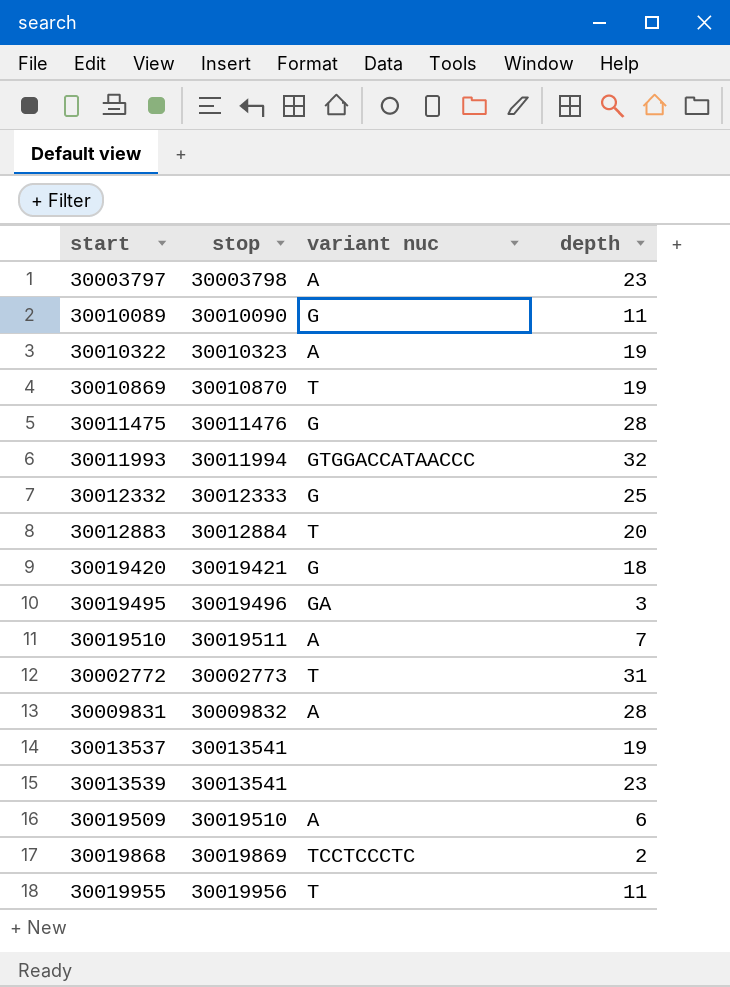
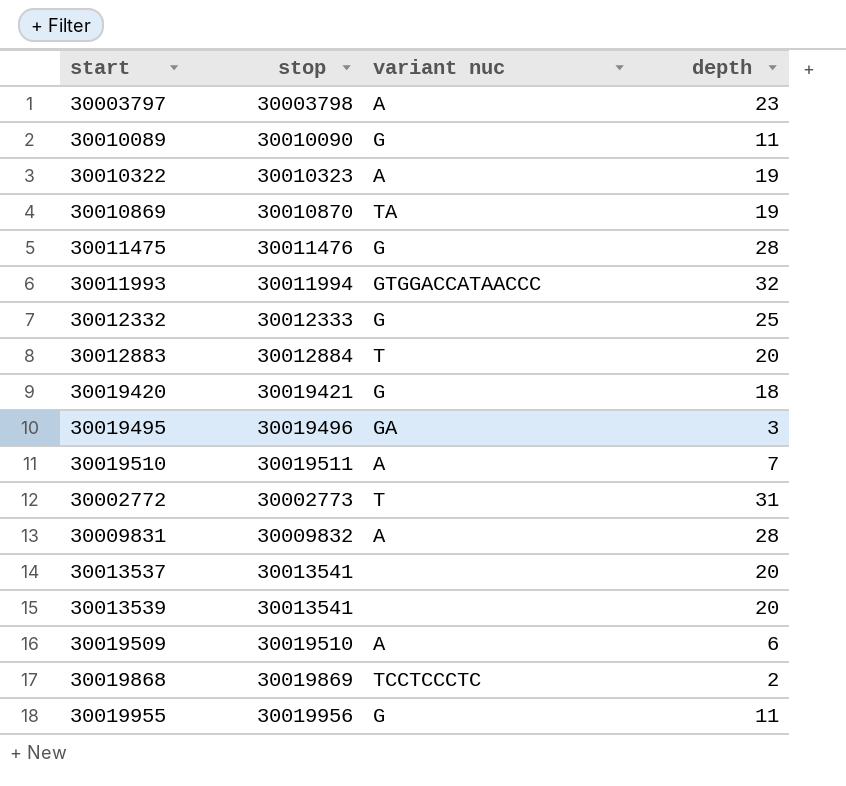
30010869 | variant nuc: T -> TA
30013537 | depth: 19 -> 20
30013539 | depth: 23 -> 20
30019955 | variant nuc: T -> G

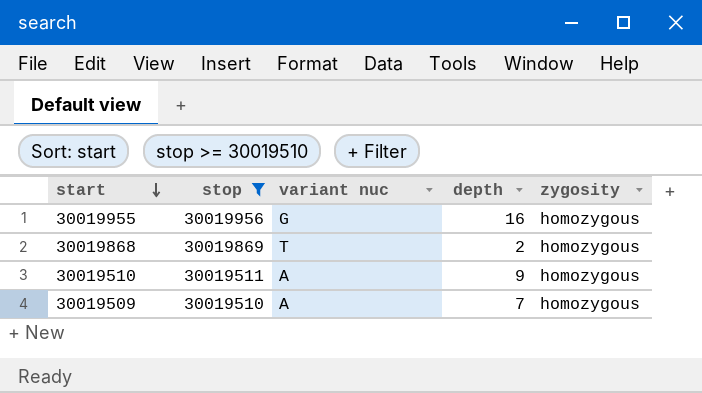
filter: none -> stop >= 30019510
row order: none -> start descending
column zygosity | position: none -> 5
30019955 | depth: 11 -> 16
30019868 | variant nuc: TCCTCCCTC -> T
30019510 | depth: 7 -> 9
30019509 | depth: 6 -> 7

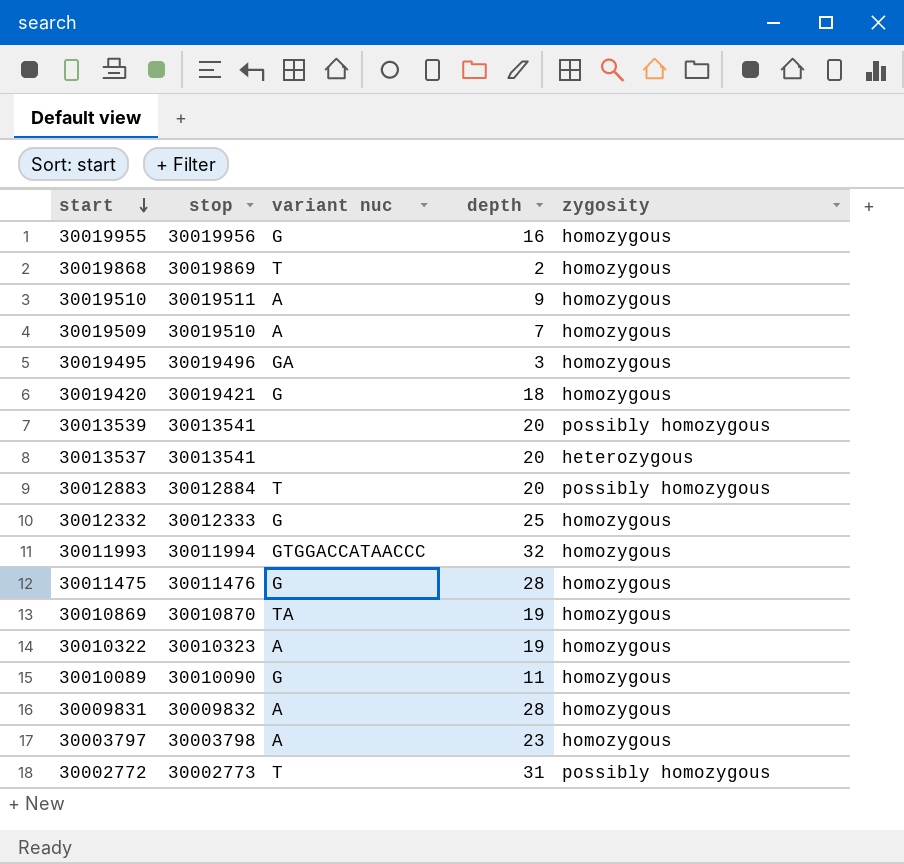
filter: stop >= 30019510 -> none

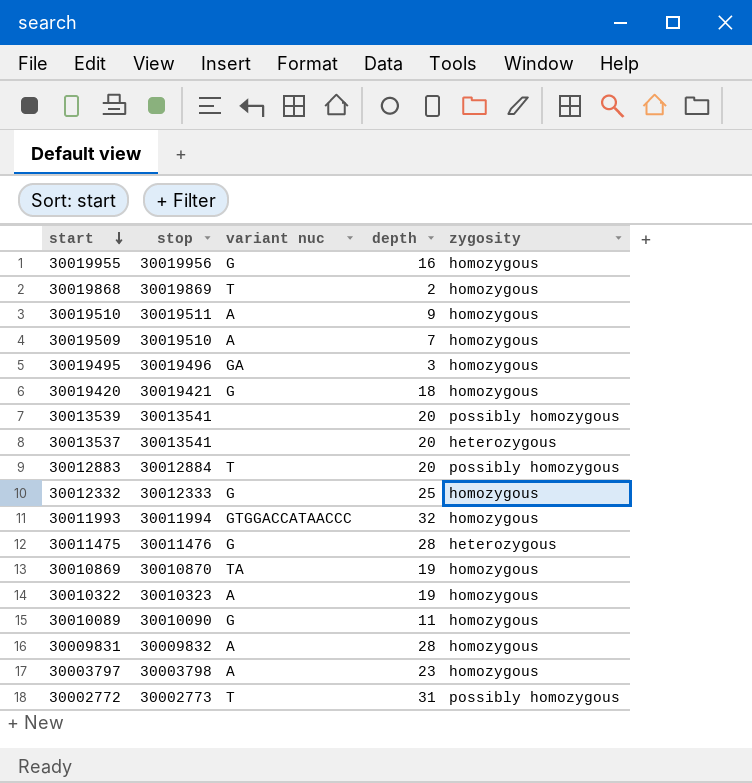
30011475 | zygosity: homozygous -> heterozygous

